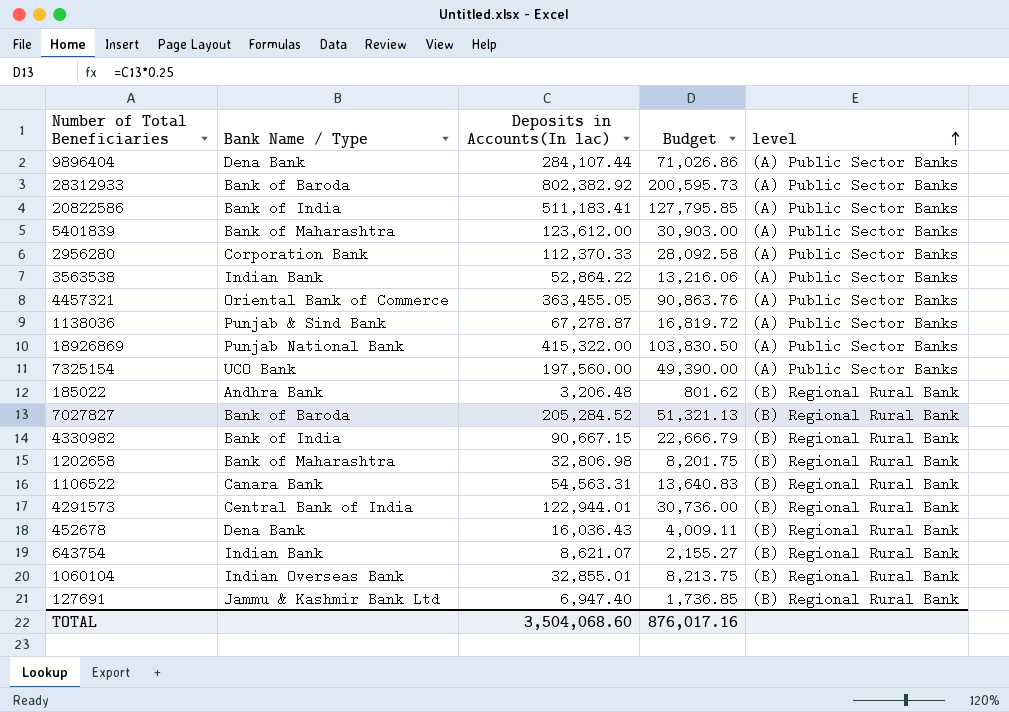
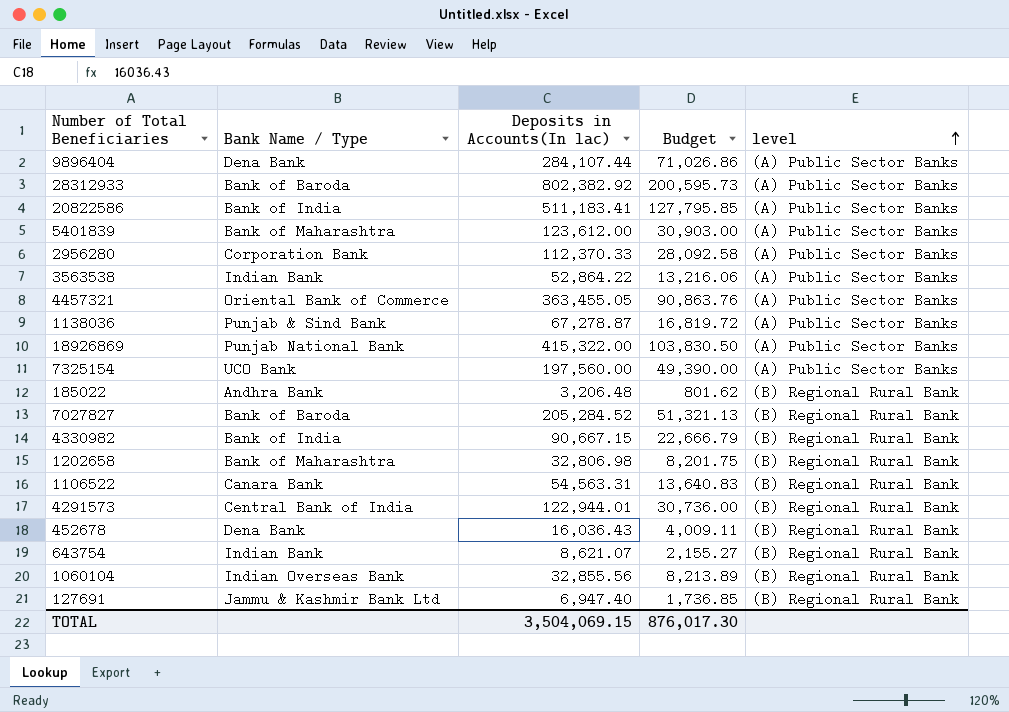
1060104 | Deposits in Accounts(In lac): 32,855.01 -> 32,855.56
1060104 | Budget: 8,213.75 -> 8,213.89
TOTAL | Deposits in Accounts(In lac): 3,504,068.60 -> 3,504,069.15
TOTAL | Budget: 876,017.16 -> 876,017.30

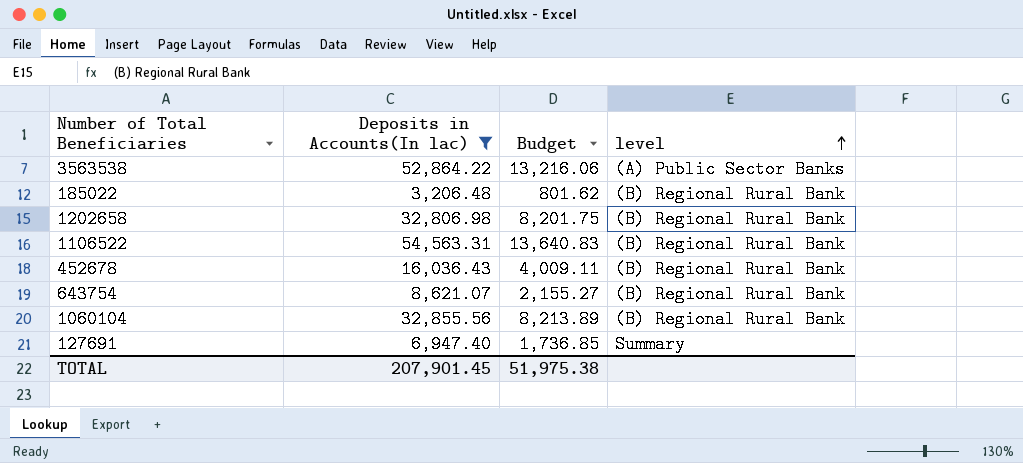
filter: none -> Deposits in Accounts(In lac) <= 54,563.31
column Bank Name / Type | position: 2 -> none
127691 | level: (B) Regional Rural Bank -> Summary
TOTAL | Deposits in Accounts(In lac): 3,504,069.15 -> 207,901.45
TOTAL | Budget: 876,017.30 -> 51,975.38

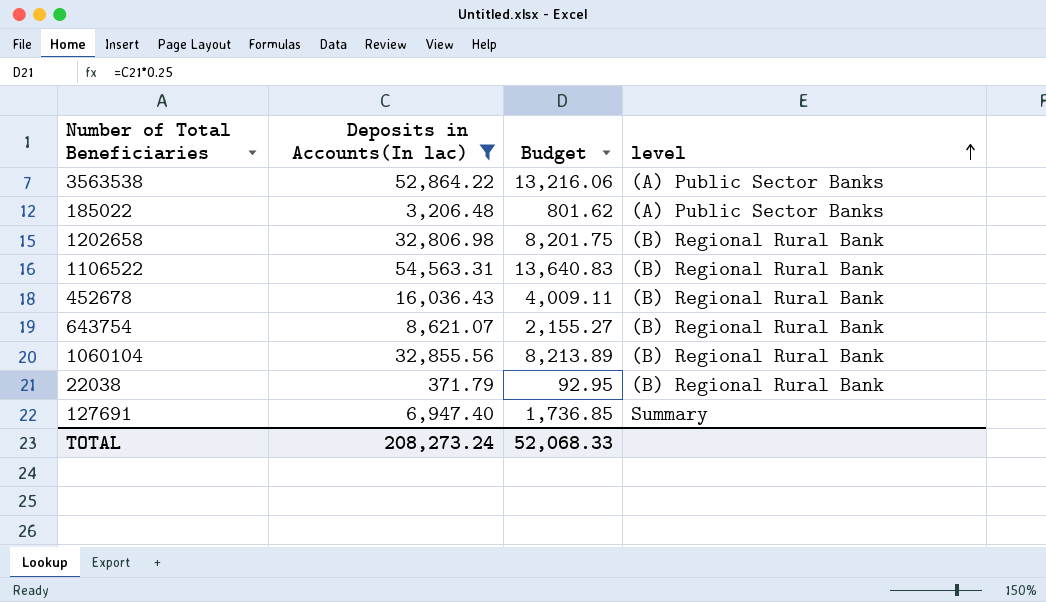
185022 | level: (B) Regional Rural Bank -> (A) Public Sector Banks
row 22038: none -> 371.79 | 92.95 | (B) Regional Rural Bank
TOTAL | Deposits in Accounts(In lac): 207,901.45 -> 208,273.24
TOTAL | Budget: 51,975.38 -> 52,068.33

